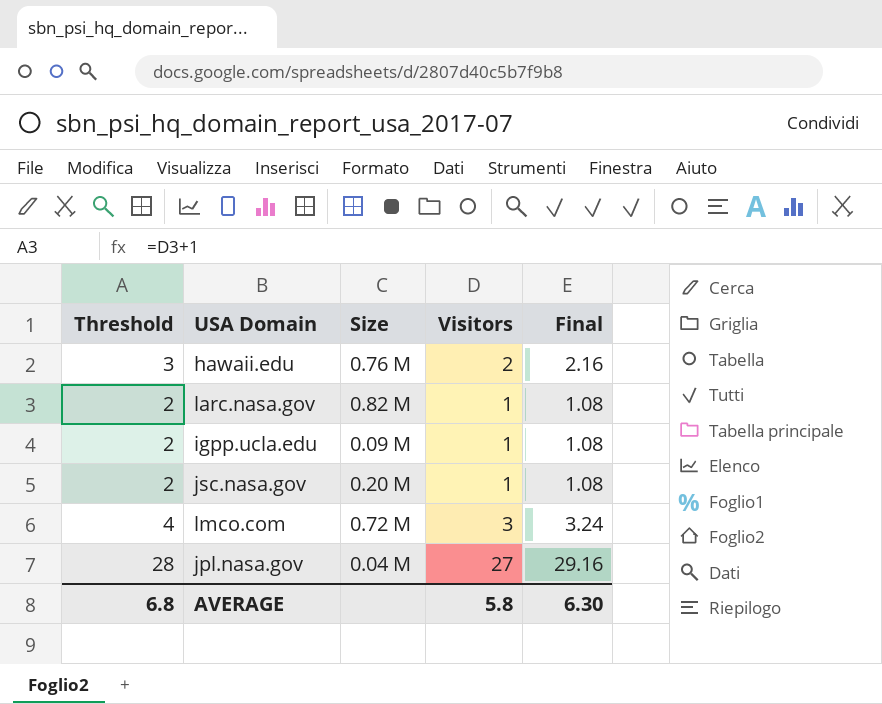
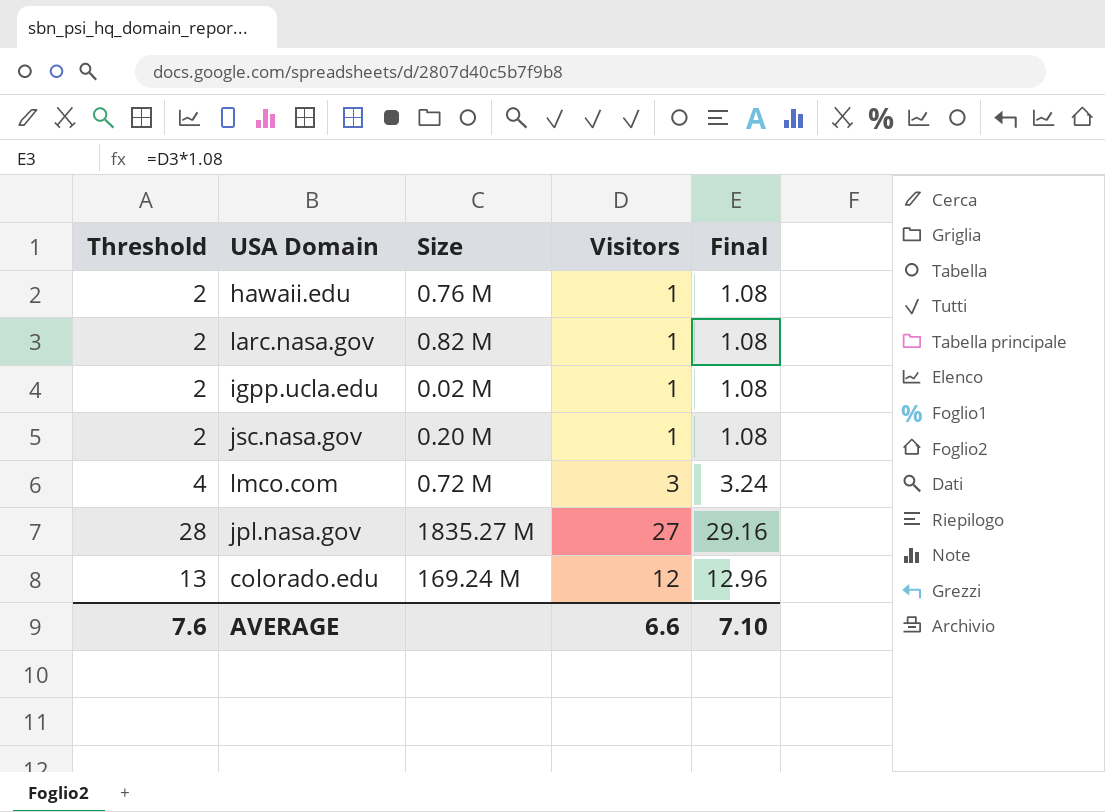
hawaii.edu | Threshold: 3 -> 2
hawaii.edu | Visitors: 2 -> 1
hawaii.edu | Final: 2.16 -> 1.08
igpp.ucla.edu | Size: 0.09 M -> 0.02 M
jpl.nasa.gov | Size: 0.04 M -> 1835.27 M
row colorado.edu: none -> 13 | 169.24 M | 12 | 12.96
AVERAGE | Threshold: 6.8 -> 7.6
AVERAGE | Visitors: 5.8 -> 6.6
AVERAGE | Final: 6.30 -> 7.10

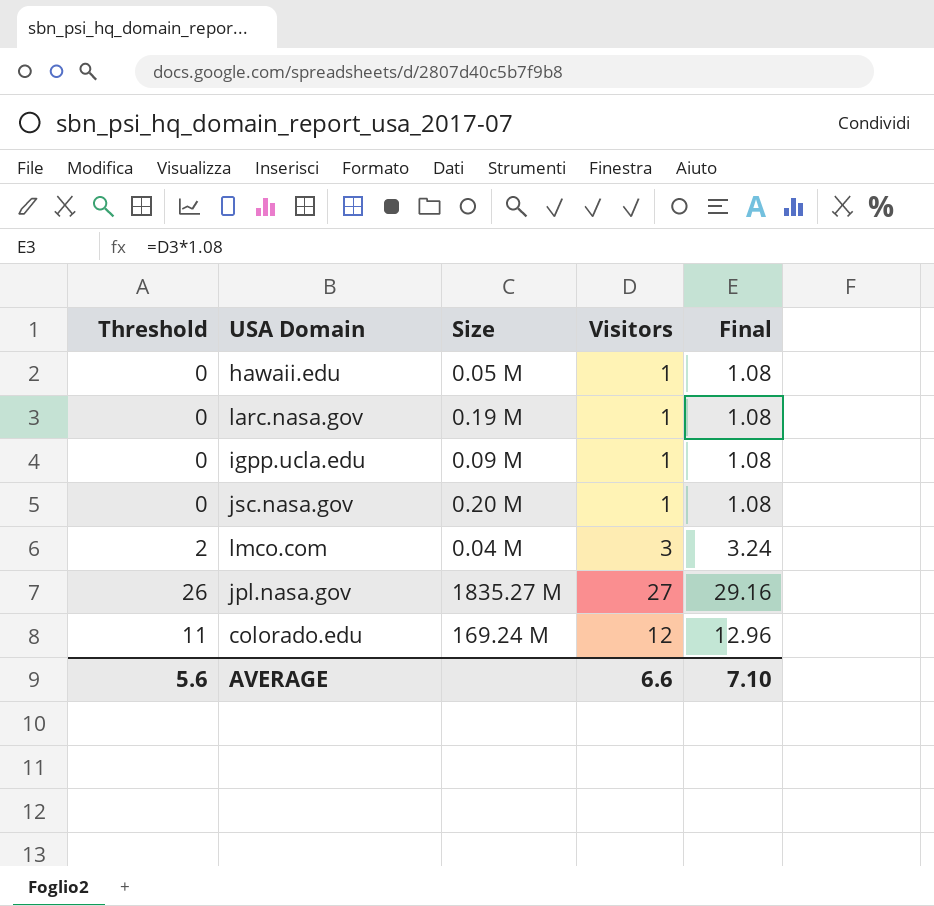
column Threshold | formula: [Visitors] + 1 -> [Visitors] - 1
hawaii.edu | Size: 0.76 M -> 0.05 M
larc.nasa.gov | Size: 0.82 M -> 0.19 M
igpp.ucla.edu | Size: 0.02 M -> 0.09 M
lmco.com | Size: 0.72 M -> 0.04 M
AVERAGE | Threshold: 7.6 -> 5.6

